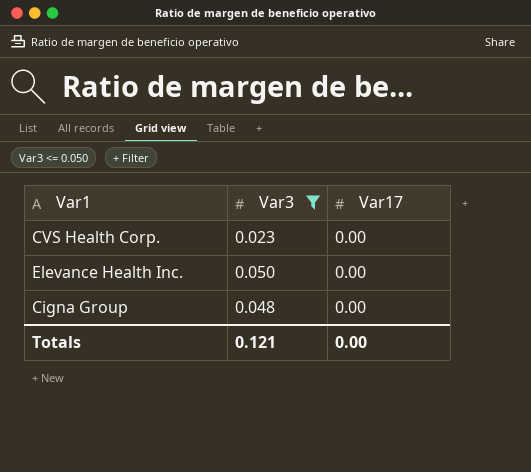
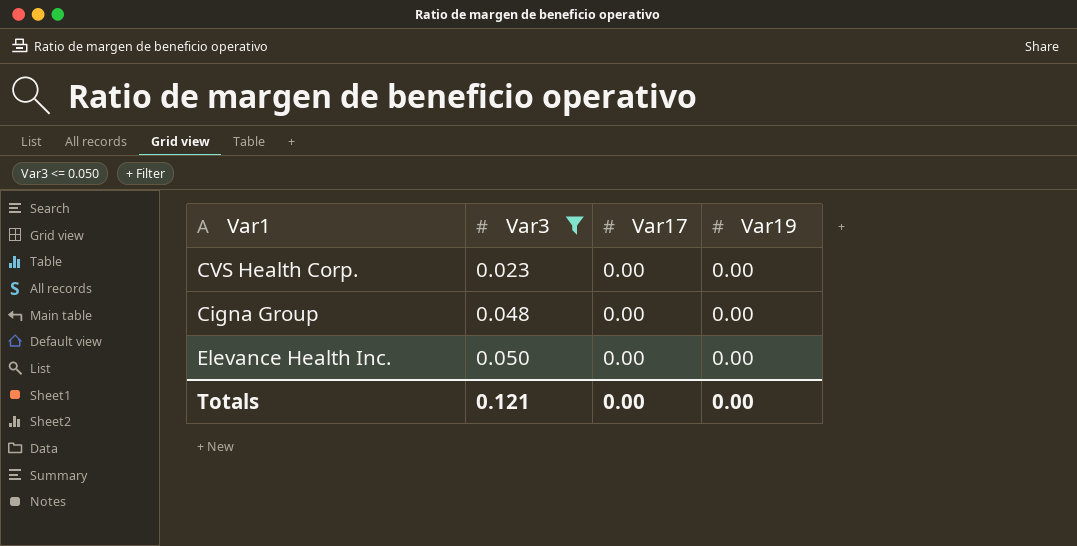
row order: none -> Var3 ascending
column Var19 | position: none -> 4

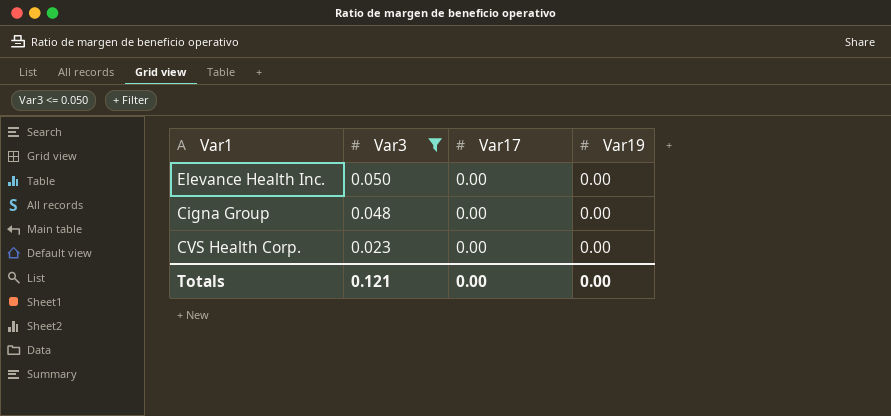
row order: Var3 ascending -> Var3 descending

